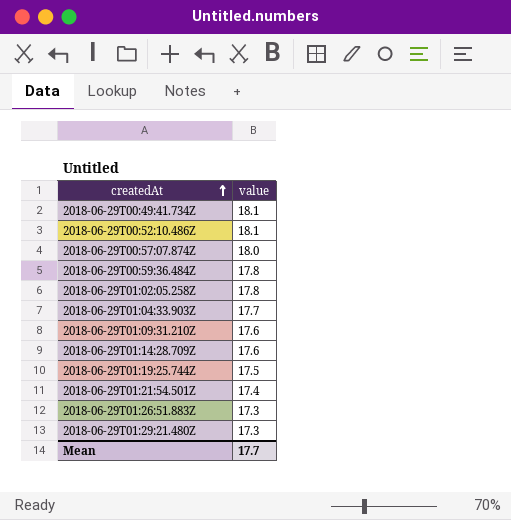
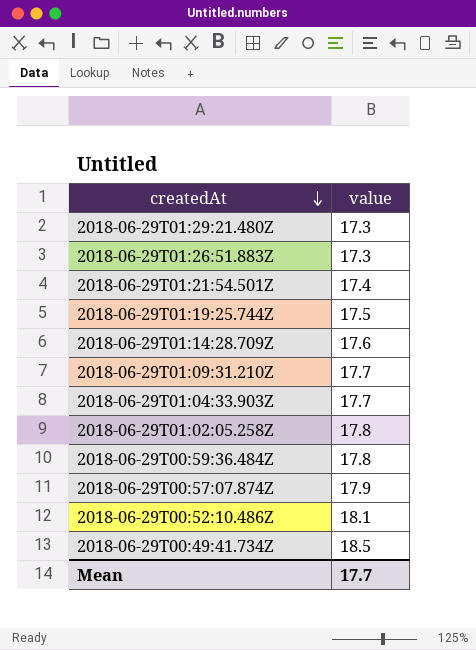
row order: createdAt ascending -> createdAt descending
2018-06-29T01:09:31.210Z | value: 17.6 -> 17.7
2018-06-29T00:57:07.874Z | value: 18.0 -> 17.9
2018-06-29T00:49:41.734Z | value: 18.1 -> 18.5

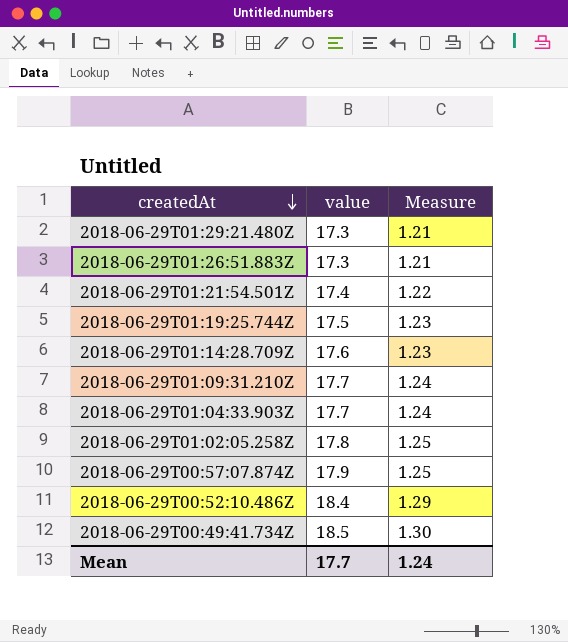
column Measure | formula: none -> [value] * 0.07
row 2018-06-29T00:59:36.484Z: 17.8 -> none
2018-06-29T00:52:10.486Z | value: 18.1 -> 18.4

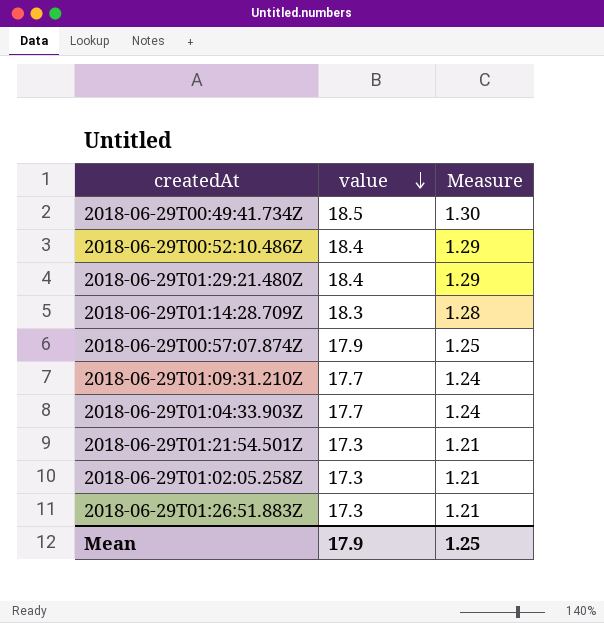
row order: createdAt descending -> value descending
row 2018-06-29T01:19:25.744Z: 17.5 | 1.23 -> none
2018-06-29T01:29:21.480Z | value: 17.3 -> 18.4
2018-06-29T01:29:21.480Z | Measure: 1.21 -> 1.29
2018-06-29T01:14:28.709Z | value: 17.6 -> 18.3
2018-06-29T01:14:28.709Z | Measure: 1.23 -> 1.28
2018-06-29T01:21:54.501Z | value: 17.4 -> 17.3
2018-06-29T01:21:54.501Z | Measure: 1.22 -> 1.21
2018-06-29T01:02:05.258Z | value: 17.8 -> 17.3
2018-06-29T01:02:05.258Z | Measure: 1.25 -> 1.21
Mean | value: 17.7 -> 17.9
Mean | Measure: 1.24 -> 1.25

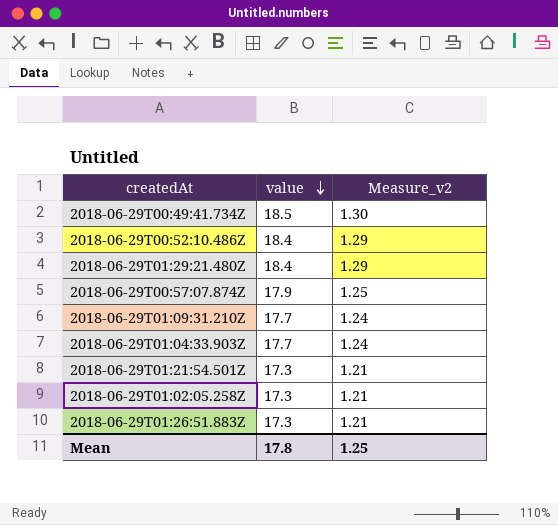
column name: Measure -> Measure_v2
row 2018-06-29T01:14:28.709Z: 18.3 | 1.28 -> none
Mean | value: 17.9 -> 17.8

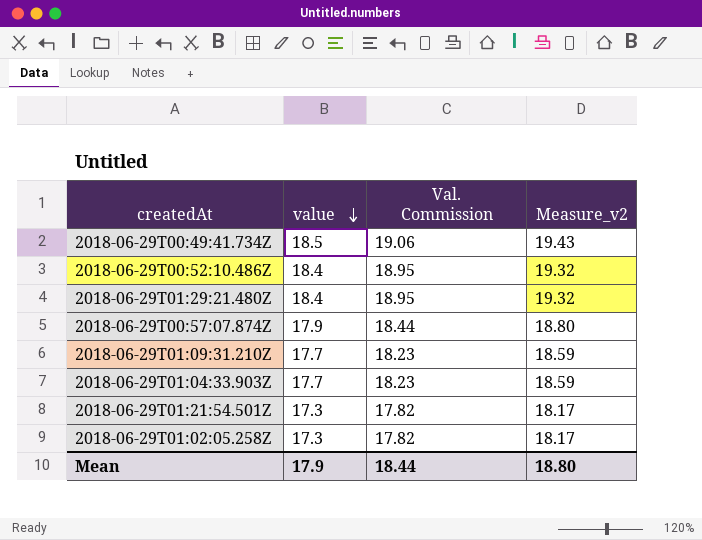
column Val. Commission | formula: none -> [value] * 1.03
column Measure_v2 | formula: [value] * 0.07 -> [value] * 1.05
row 2018-06-29T01:26:51.883Z: 17.3 | 1.21 -> none
Mean | value: 17.8 -> 17.9
Mean | Measure_v2: 1.25 -> 18.80

